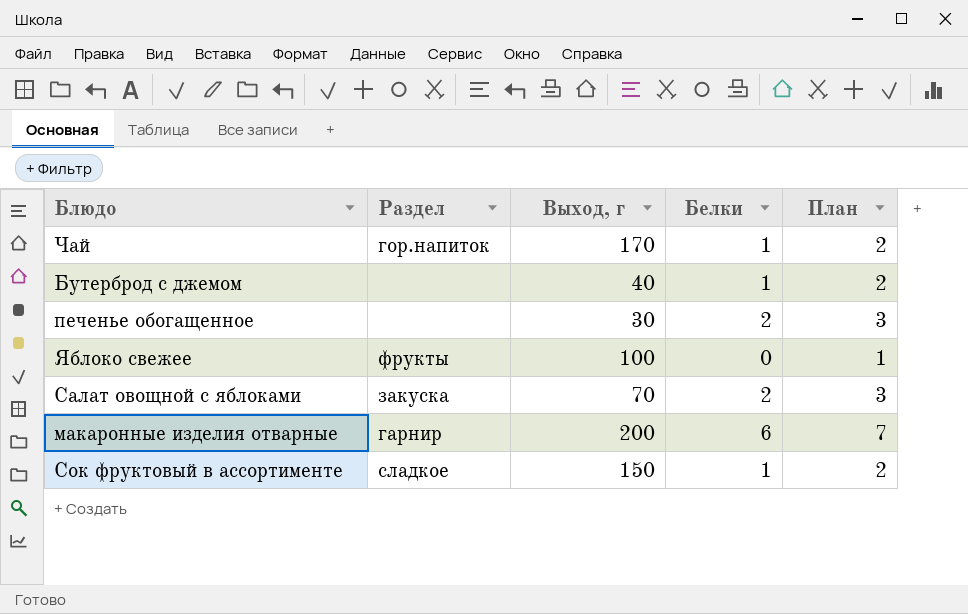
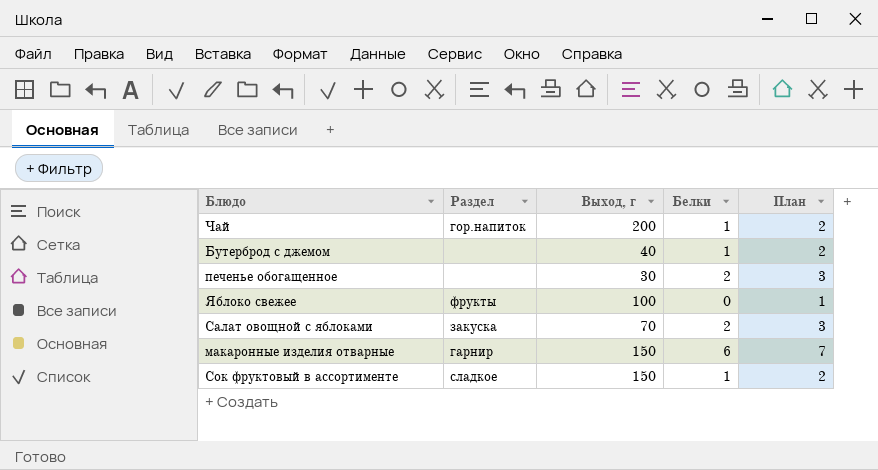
Чай | Выход, г: 170 -> 200
макаронные изделия отварные | Выход, г: 200 -> 150

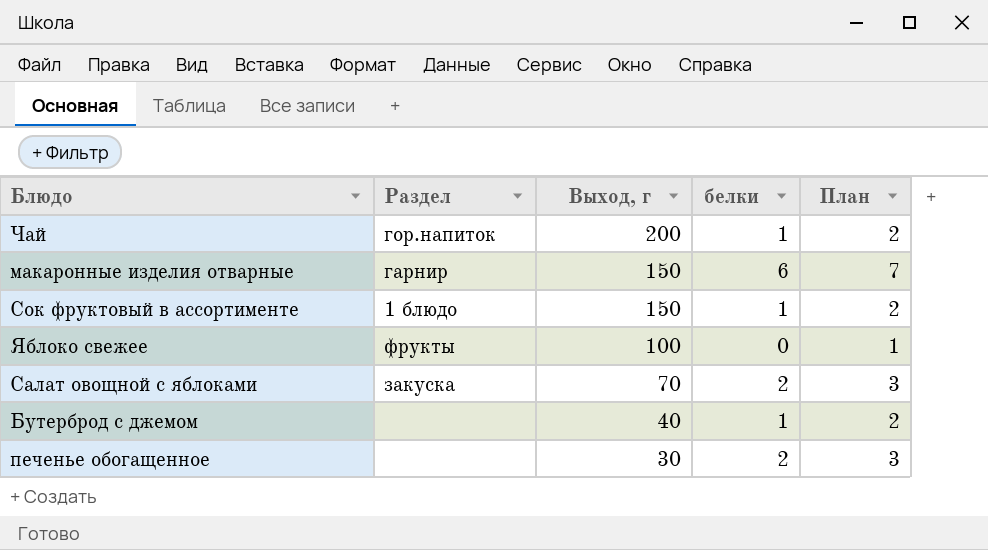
row order: none -> Выход, г descending
column name: Белки -> белки
Сок фруктовый в ассортименте | Раздел: сладкое -> 1 блюдо

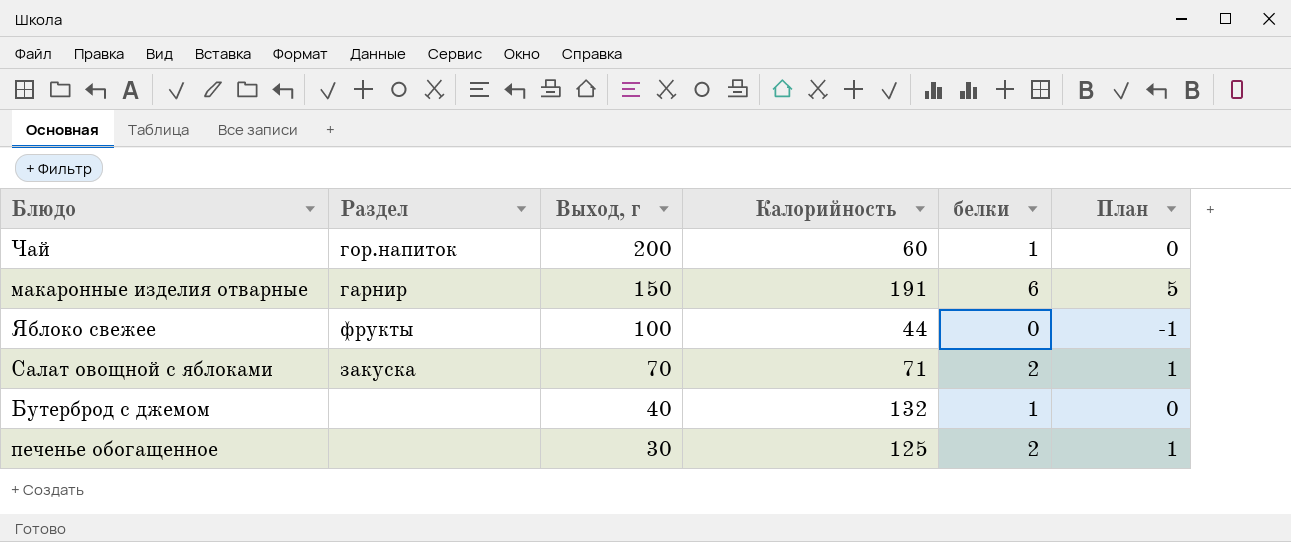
column Калорийность | position: none -> 4
column План | formula: [белки] + 1 -> [белки] - 1
row Сок фруктовый в ассортименте: 1 блюдо | 150 | 1 | 2 -> none

